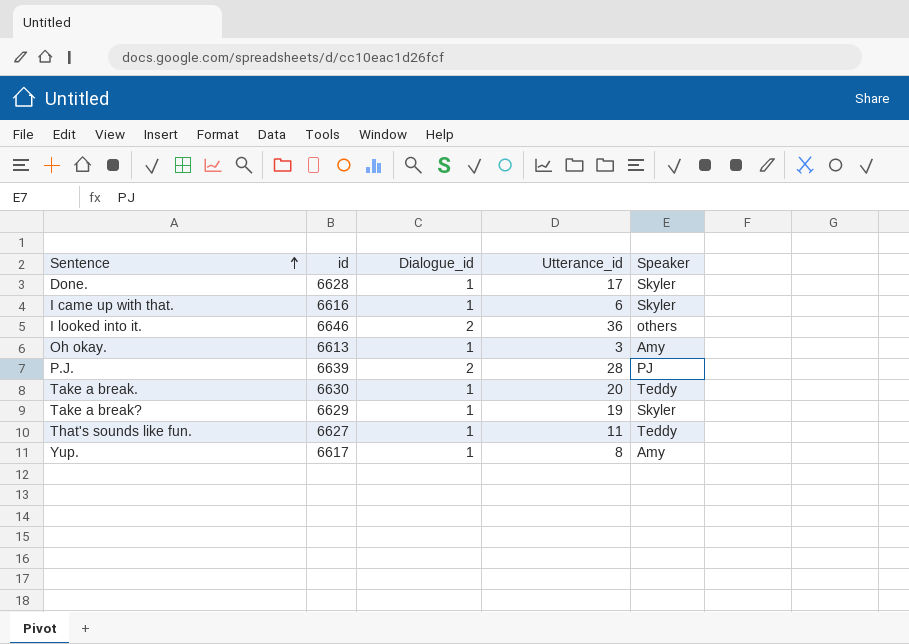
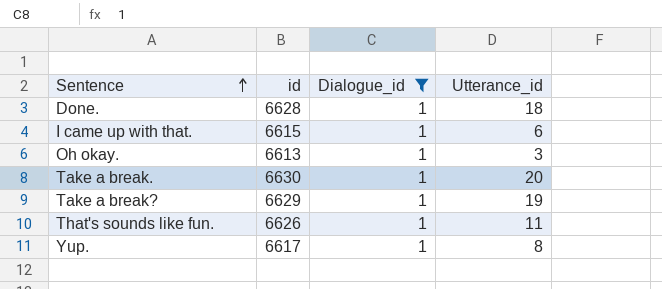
filter: none -> Dialogue_id = 1
column Speaker | position: 5 -> none
Done. | Utterance_id: 17 -> 18
I came up with that. | id: 6616 -> 6615
That's sounds like fun. | id: 6627 -> 6626

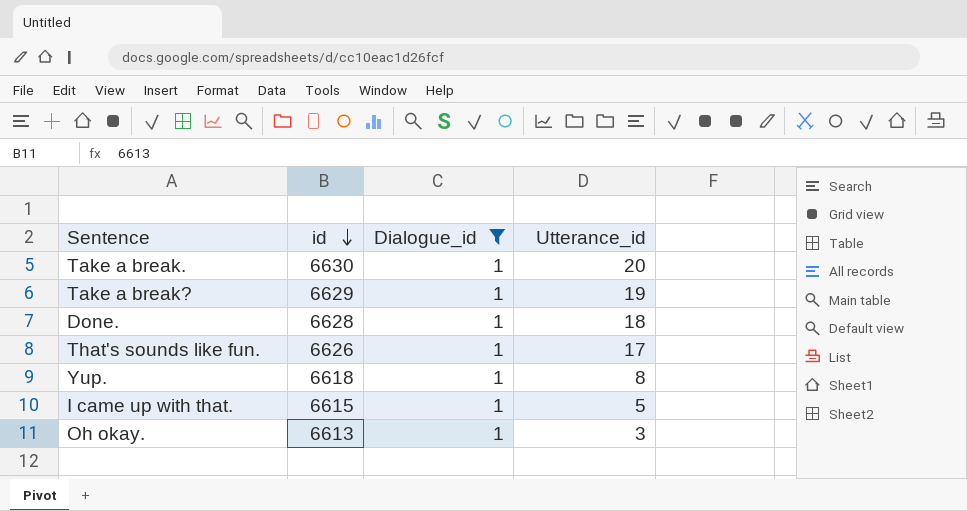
row order: Sentence ascending -> id descending
That's sounds like fun. | Utterance_id: 11 -> 17
Yup. | id: 6617 -> 6618
I came up with that. | Utterance_id: 6 -> 5

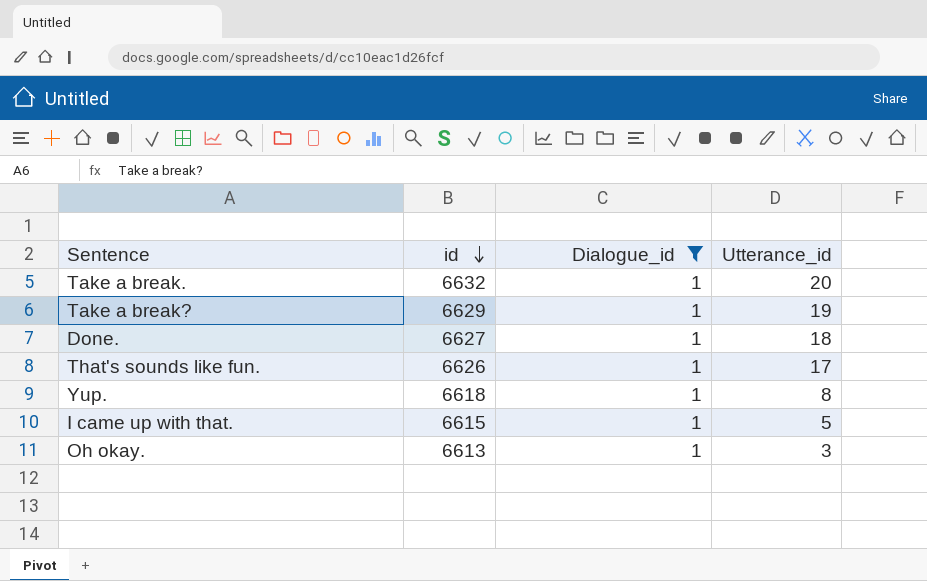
Take a break. | id: 6630 -> 6632
Done. | id: 6628 -> 6627

